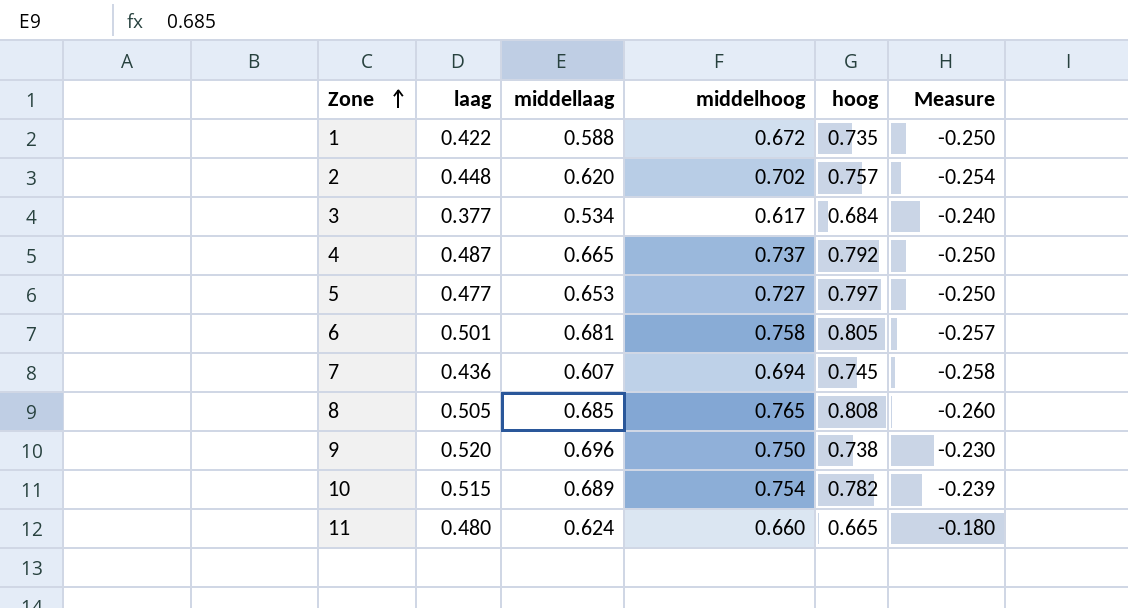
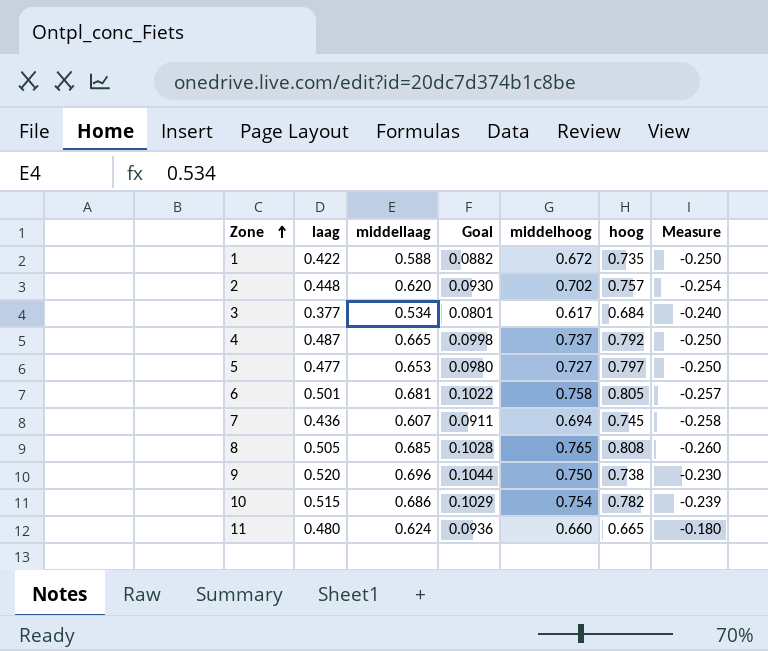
column Goal | formula: none -> [middellaag] * 0.15
10 | middellaag: 0.689 -> 0.686

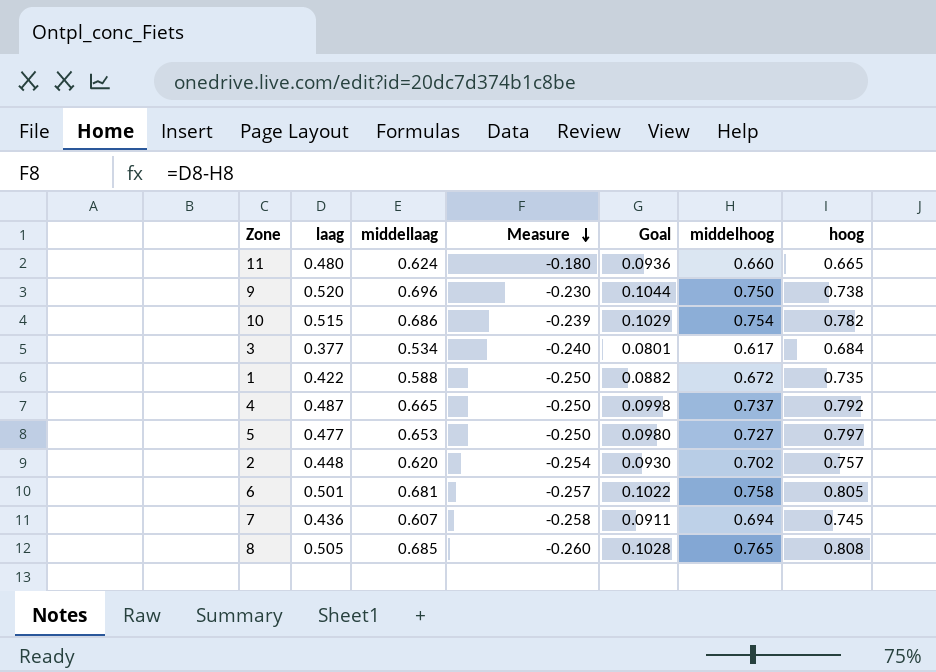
row order: Zone ascending -> Measure descending
column Measure | position: 7 -> 4

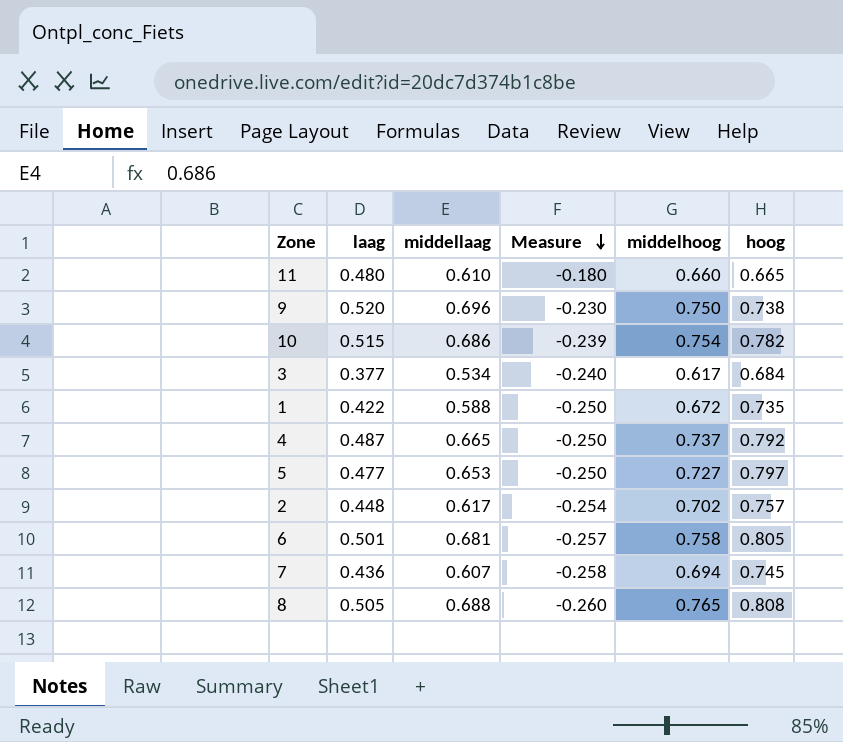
column Goal | formula: [middellaag] * 0.15 -> none
11 | middellaag: 0.624 -> 0.610
2 | middellaag: 0.620 -> 0.617
8 | middellaag: 0.685 -> 0.688

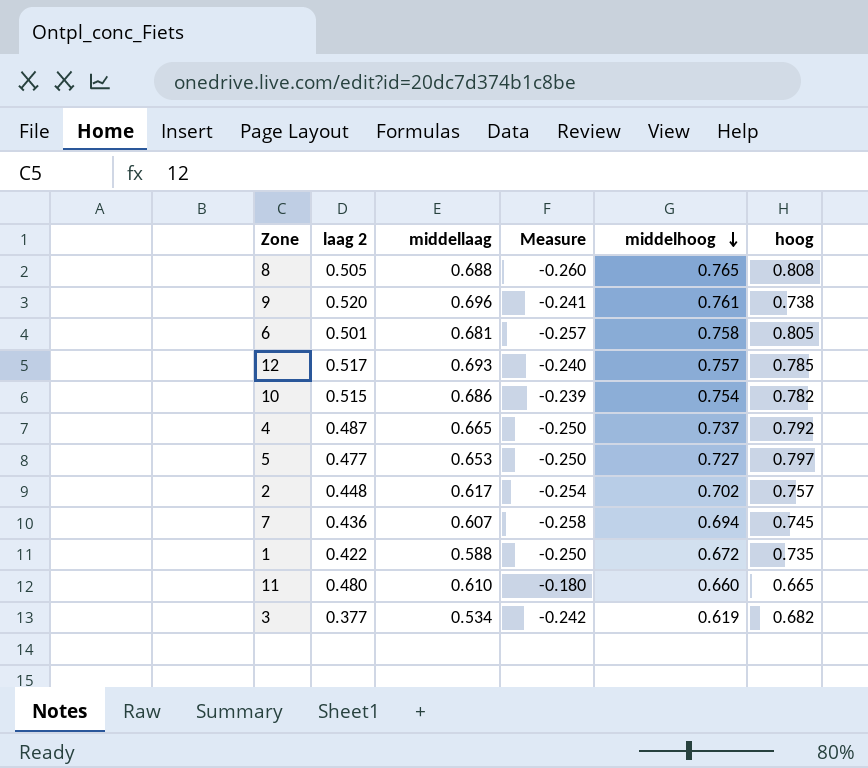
row order: Measure descending -> middelhoog descending
column name: laag -> laag 2
9 | Measure: -0.230 -> -0.241
9 | middelhoog: 0.750 -> 0.761
row 12: none -> 0.517 | 0.693 | -0.240 | 0.757 | 0.785
3 | Measure: -0.240 -> -0.242
3 | middelhoog: 0.617 -> 0.619
3 | hoog: 0.684 -> 0.682

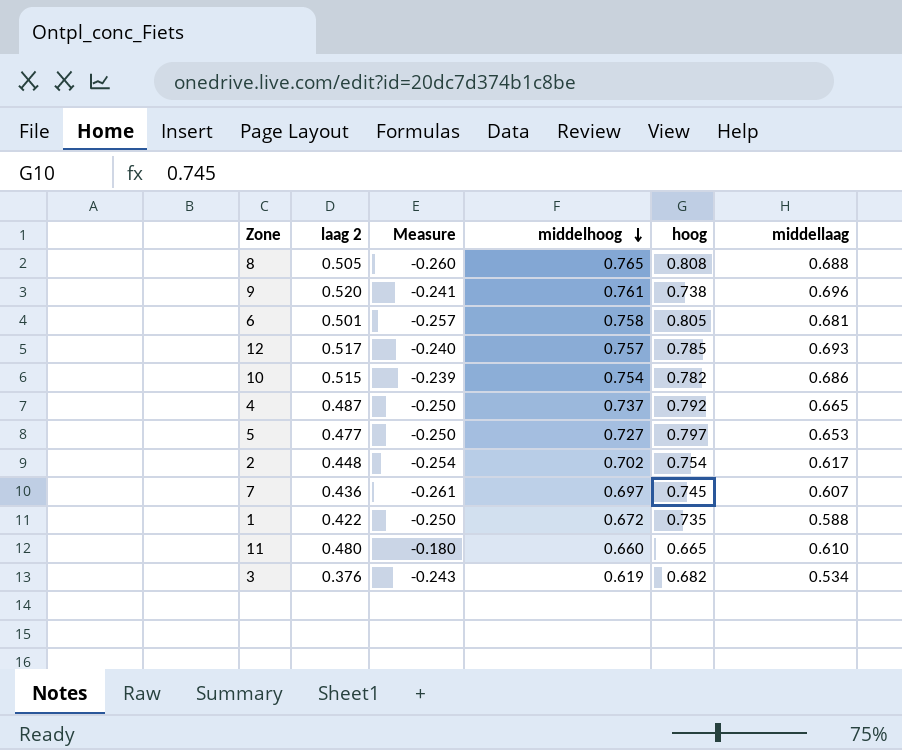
column middellaag | position: 3 -> 6
2 | hoog: 0.757 -> 0.754
7 | Measure: -0.258 -> -0.261
7 | middelhoog: 0.694 -> 0.697
3 | laag 2: 0.377 -> 0.376
3 | Measure: -0.242 -> -0.243

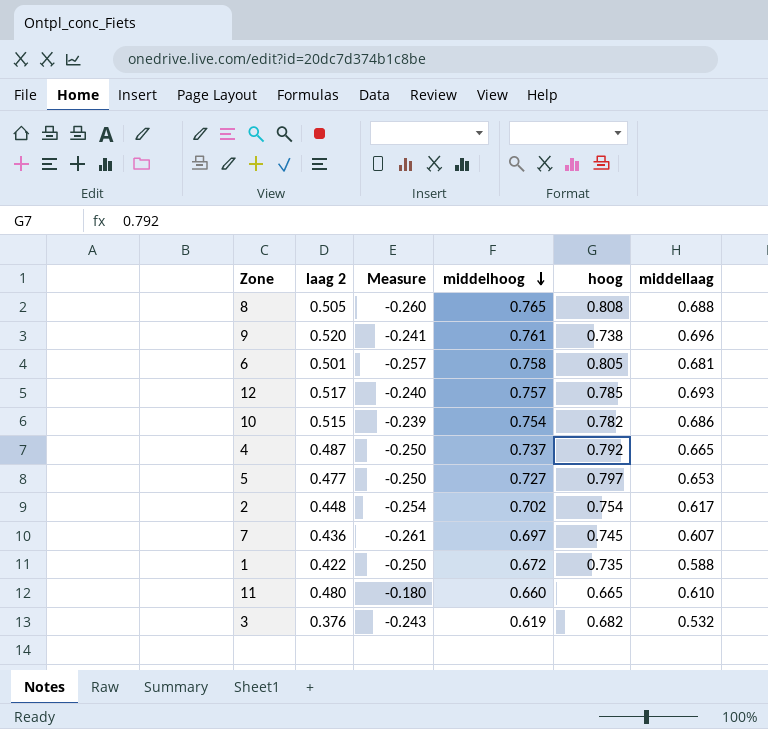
3 | middellaag: 0.534 -> 0.532

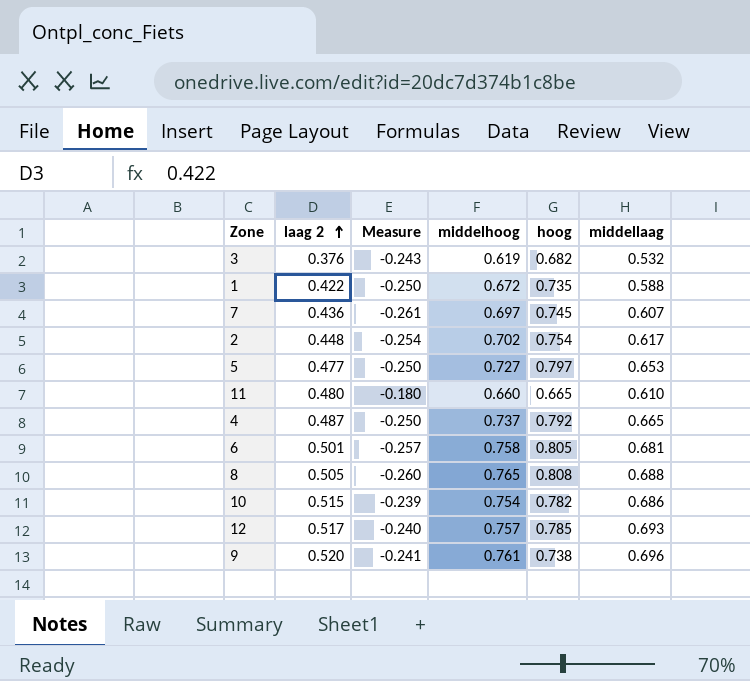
row order: middelhoog descending -> laag 2 ascending

